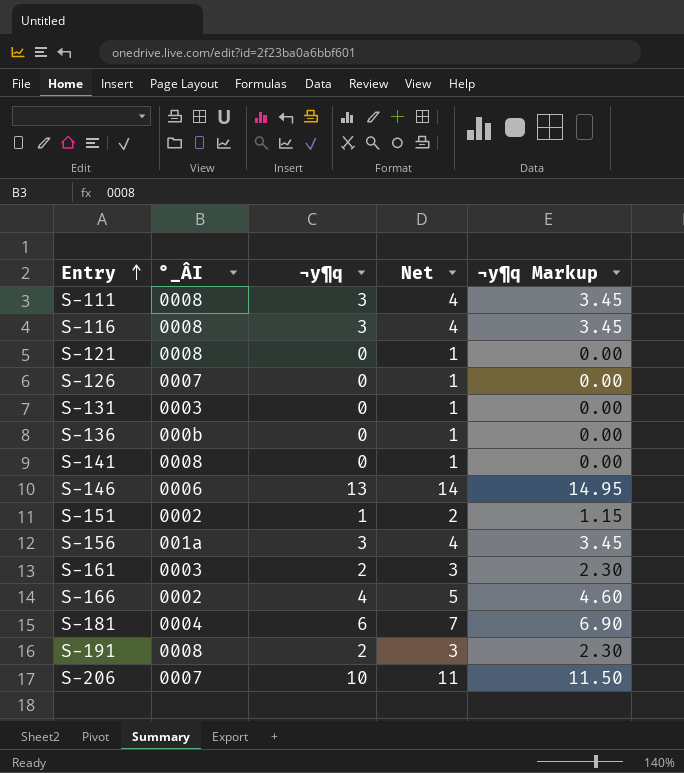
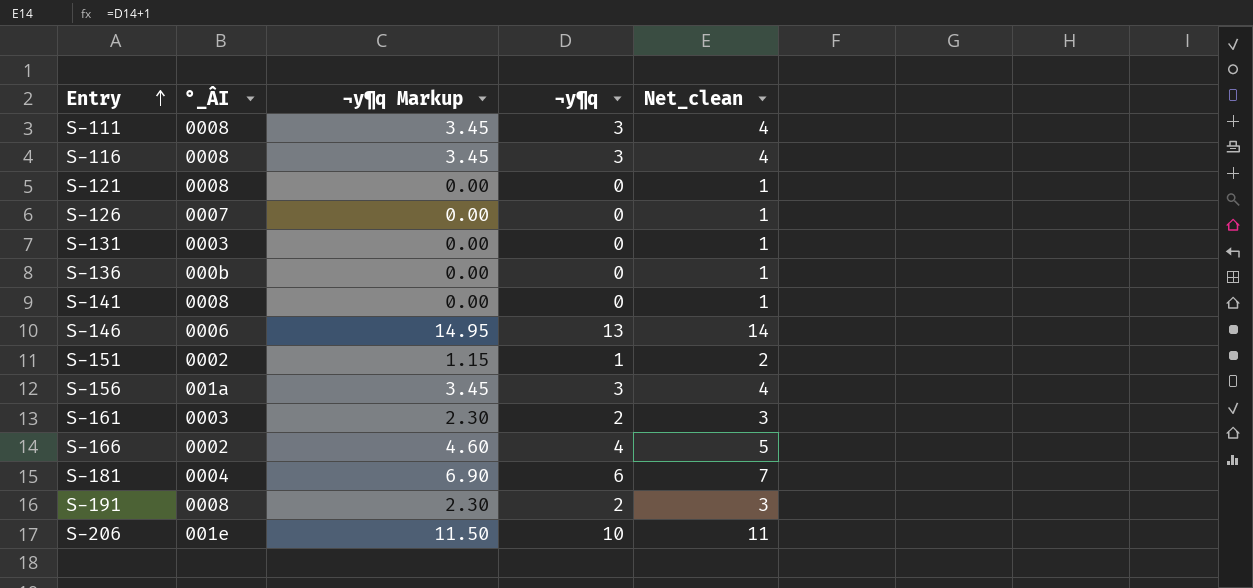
column ¬y¶q Markup | position: 5 -> 3
column name: Net -> Net_clean
S-206 | °_ÂI: 0007 -> 001e

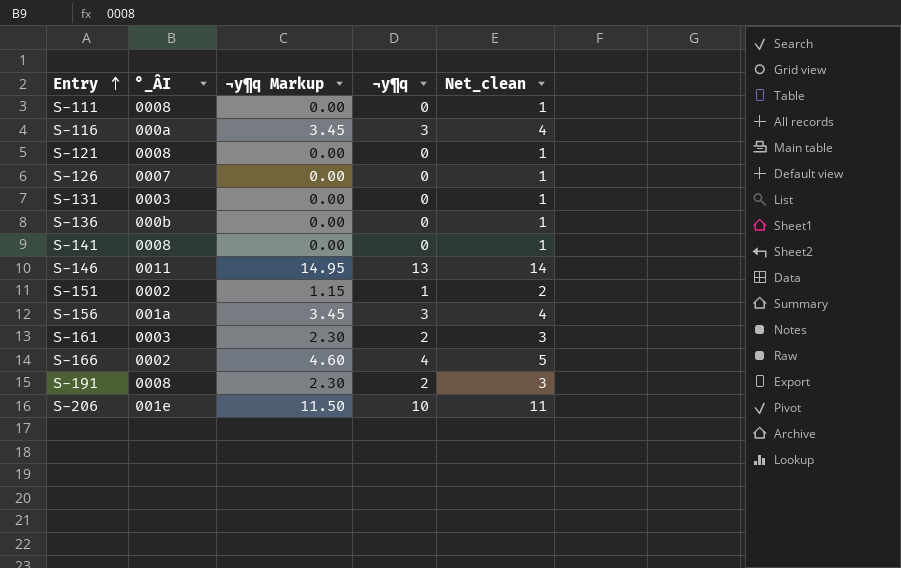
row S-181: 0004 | 6.90 | 6 | 7 -> none
S-111 | ¬y¶q Markup: 3.45 -> 0.00
S-111 | ¬y¶q: 3 -> 0
S-111 | Net_clean: 4 -> 1
S-116 | °_ÂI: 0008 -> 000a
S-146 | °_ÂI: 0006 -> 0011

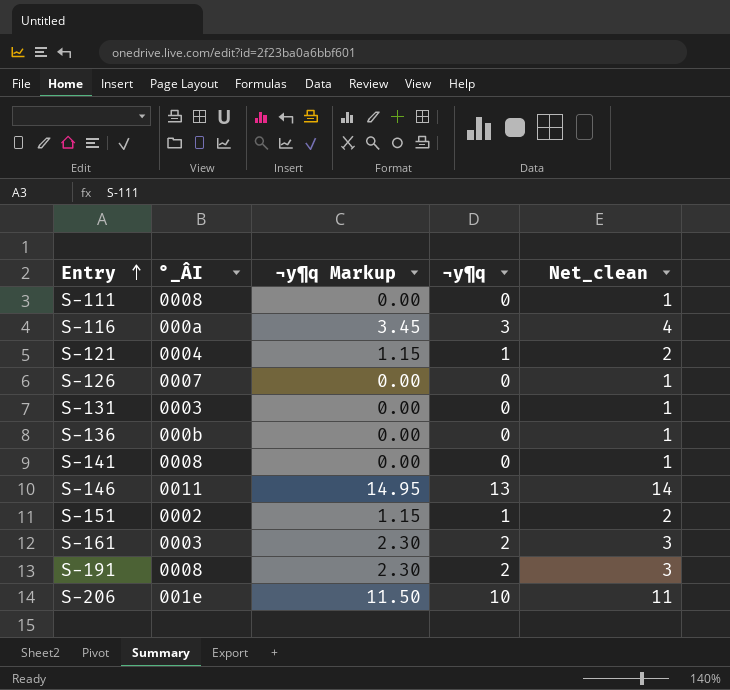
row S-156: 001a | 3.45 | 3 | 4 -> none
row S-166: 0002 | 4.60 | 4 | 5 -> none
S-121 | °_ÂI: 0008 -> 0004
S-121 | ¬y¶q Markup: 0.00 -> 1.15
S-121 | ¬y¶q: 0 -> 1
S-121 | Net_clean: 1 -> 2

